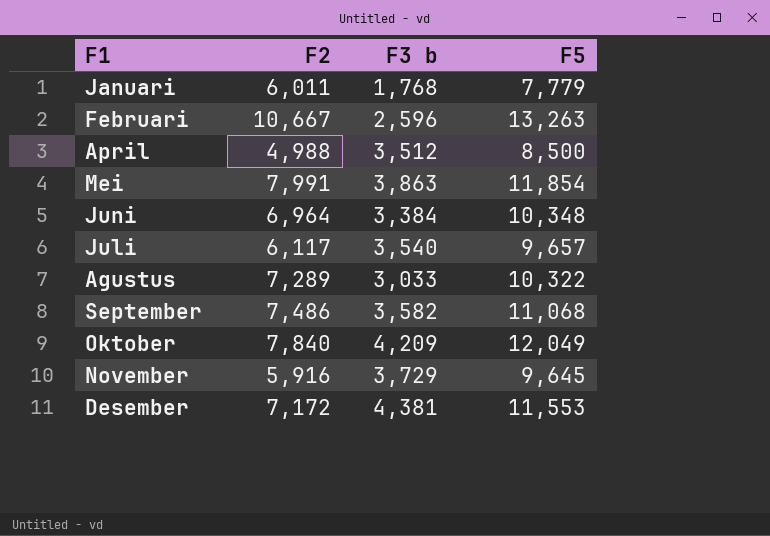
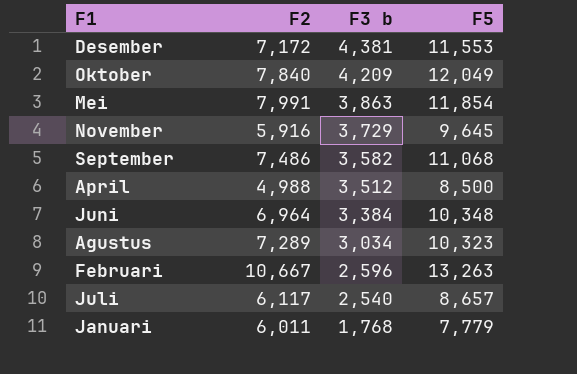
row order: none -> F3 b descending
Agustus | F3 b: 3,033 -> 3,034
Agustus | F5: 10,322 -> 10,323
Juli | F3 b: 3,540 -> 2,540
Juli | F5: 9,657 -> 8,657

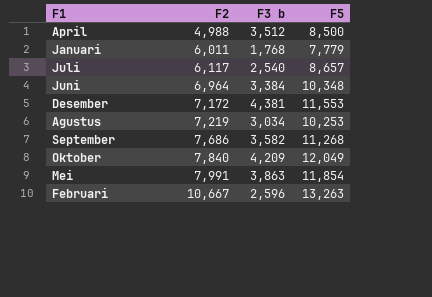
row order: F3 b descending -> F2 ascending
row November: 5,916 | 3,729 | 9,645 -> none
Agustus | F2: 7,289 -> 7,219
Agustus | F5: 10,323 -> 10,253
September | F2: 7,486 -> 7,686
September | F5: 11,068 -> 11,268

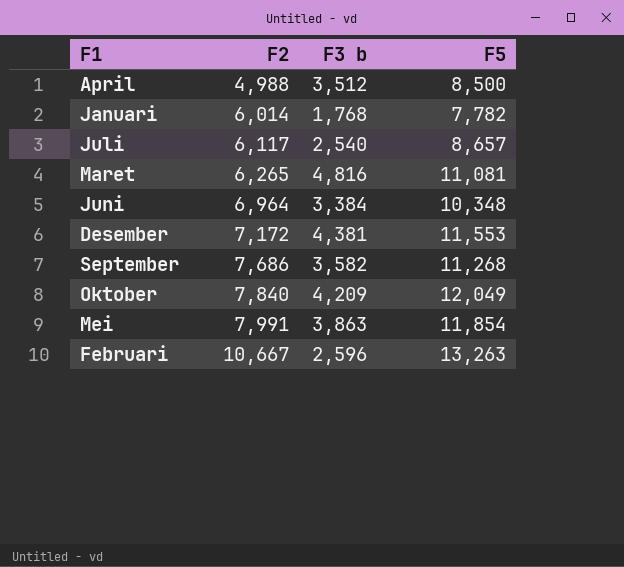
row Agustus: 7,219 | 3,034 | 10,253 -> none
Januari | F2: 6,011 -> 6,014
Januari | F5: 7,779 -> 7,782
row Maret: none -> 6,265 | 4,816 | 11,081

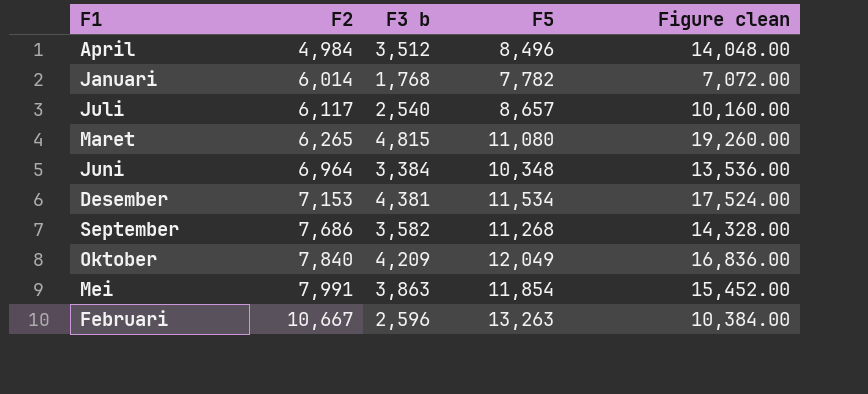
column Figure clean | formula: none -> [F3 b] * 4
April | F2: 4,988 -> 4,984
April | F5: 8,500 -> 8,496
Maret | F3 b: 4,816 -> 4,815
Maret | F5: 11,081 -> 11,080
Desember | F2: 7,172 -> 7,153
Desember | F5: 11,553 -> 11,534

